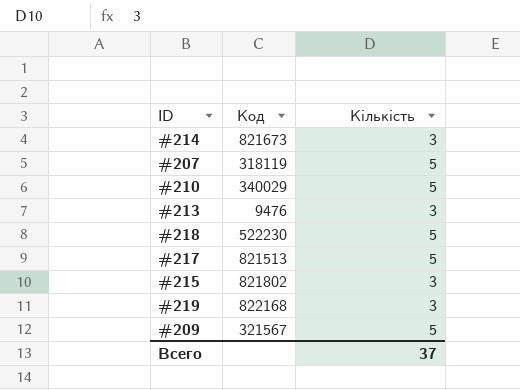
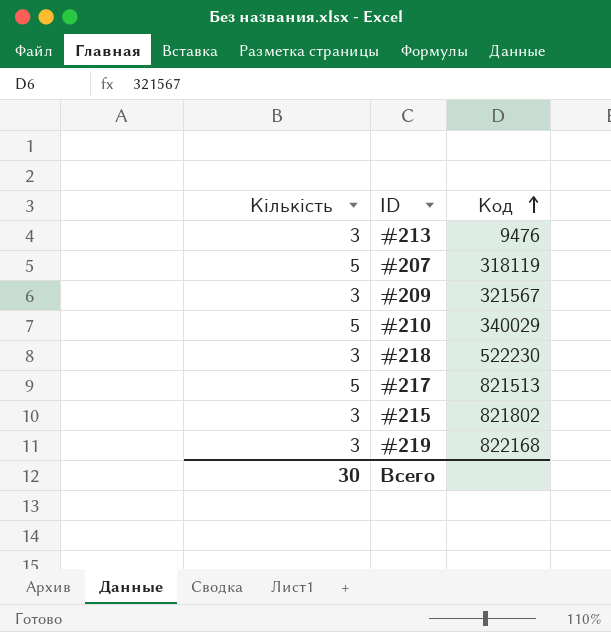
row order: none -> Код ascending
column Кількість | position: 3 -> 1
row #214: 821673 | 3 -> none
#209 | Кількість: 5 -> 3
#218 | Кількість: 5 -> 3
Всего | Кількість: 37 -> 30

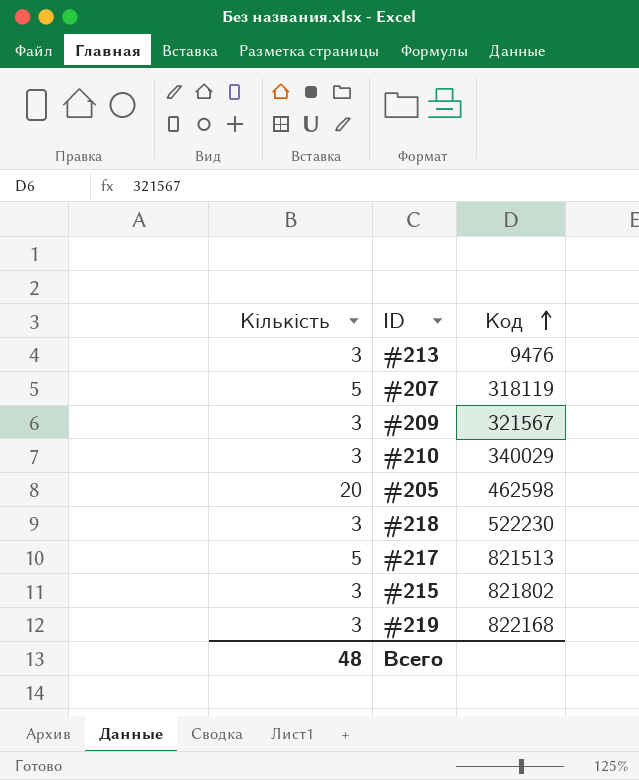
#210 | Кількість: 5 -> 3
row #205: none -> 20 | 462598
Всего | Кількість: 30 -> 48

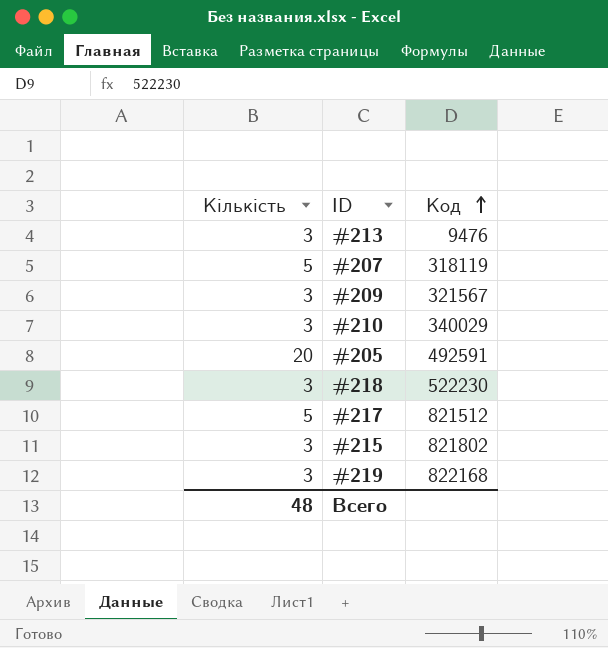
#205 | Код: 462598 -> 492591
#217 | Код: 821513 -> 821512

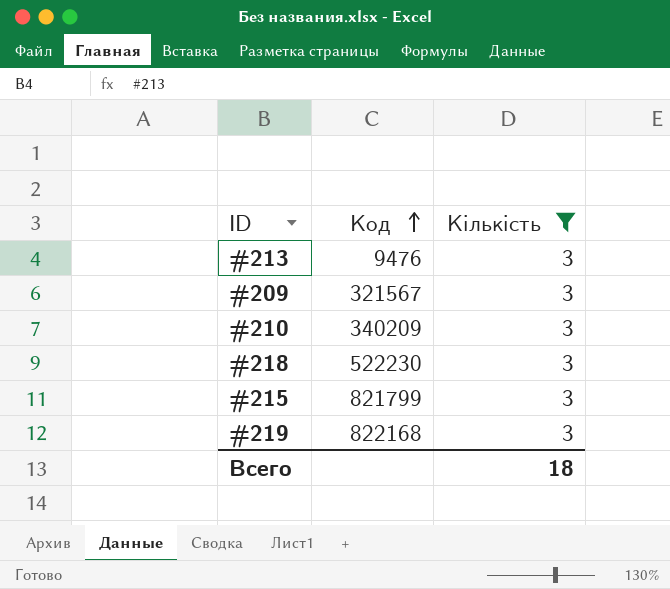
filter: none -> Кількість = 3
column Кількість | position: 1 -> 3
#210 | Код: 340029 -> 340209
#215 | Код: 821802 -> 821799
Всего | Кількість: 48 -> 18

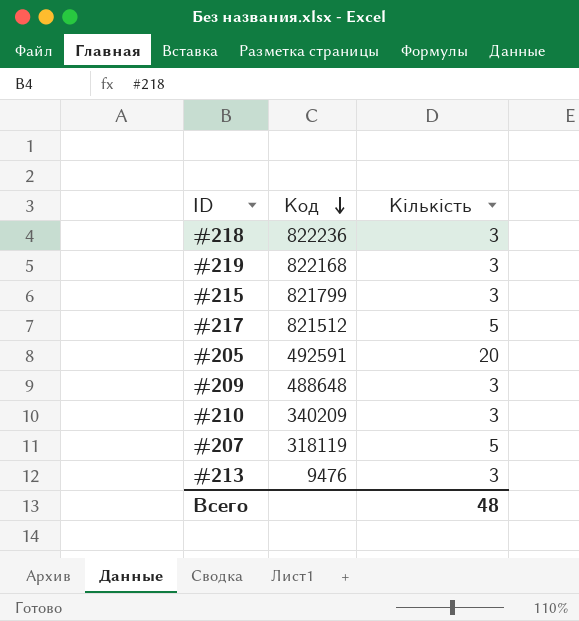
filter: Кількість = 3 -> none
row order: Код ascending -> Код descending
#218 | Код: 522230 -> 822236
#209 | Код: 321567 -> 488648
Всего | Кількість: 18 -> 48

